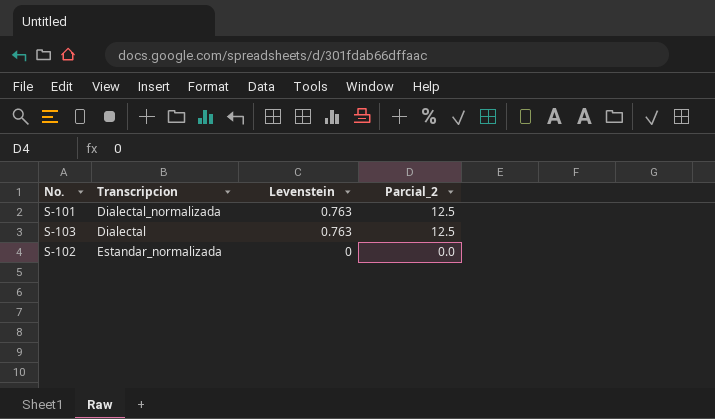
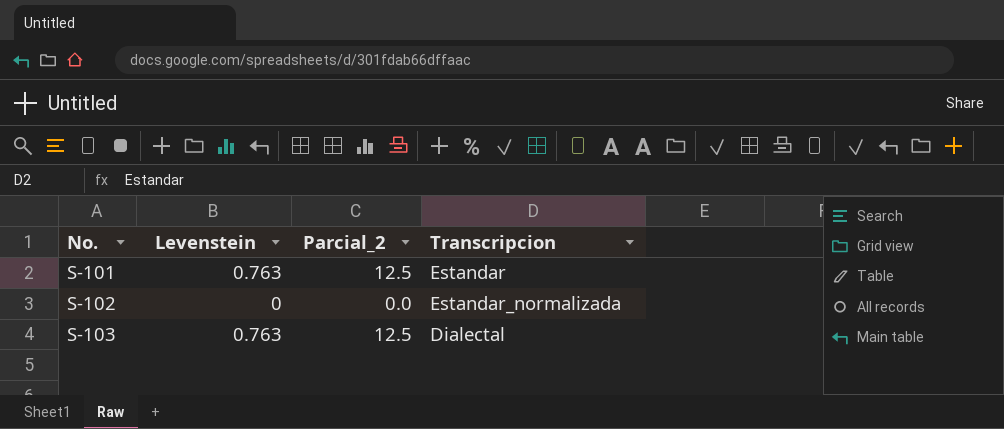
row order: Levenstein descending -> No. ascending
column Transcripcion | position: 2 -> 4
S-101 | Transcripcion: Dialectal_normalizada -> Estandar

